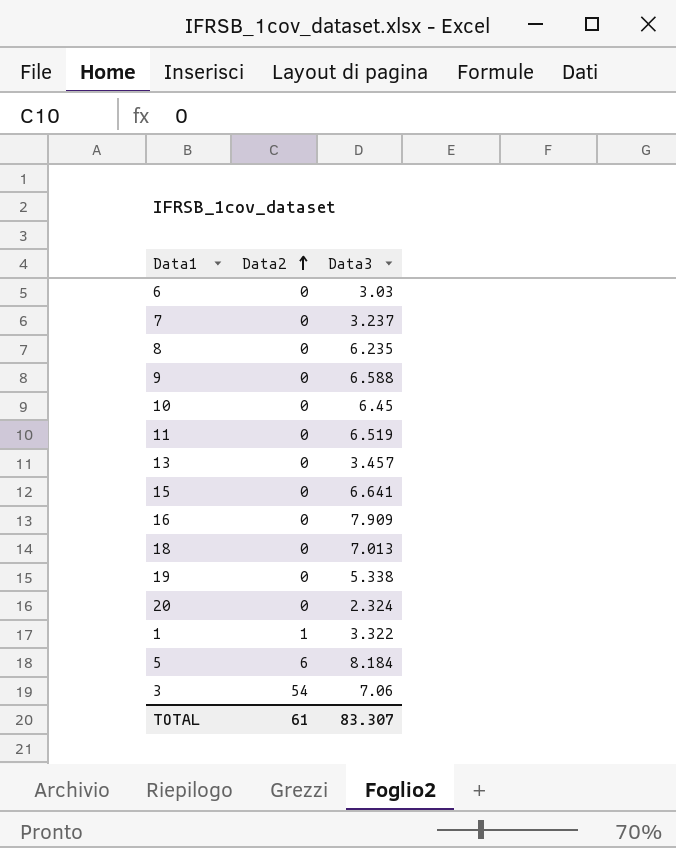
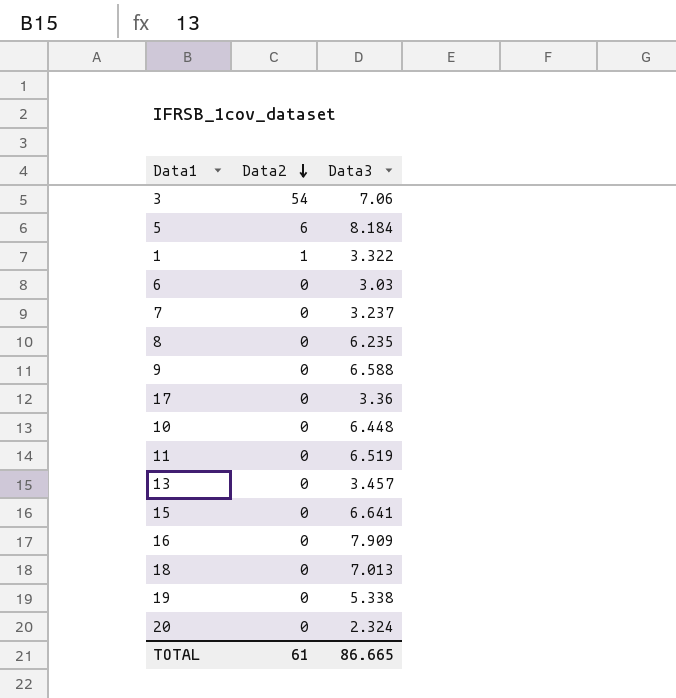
row order: Data2 ascending -> Data2 descending
row 17: none -> 0 | 3.36
10 | Data3: 6.45 -> 6.448
TOTAL | Data3: 83.307 -> 86.665

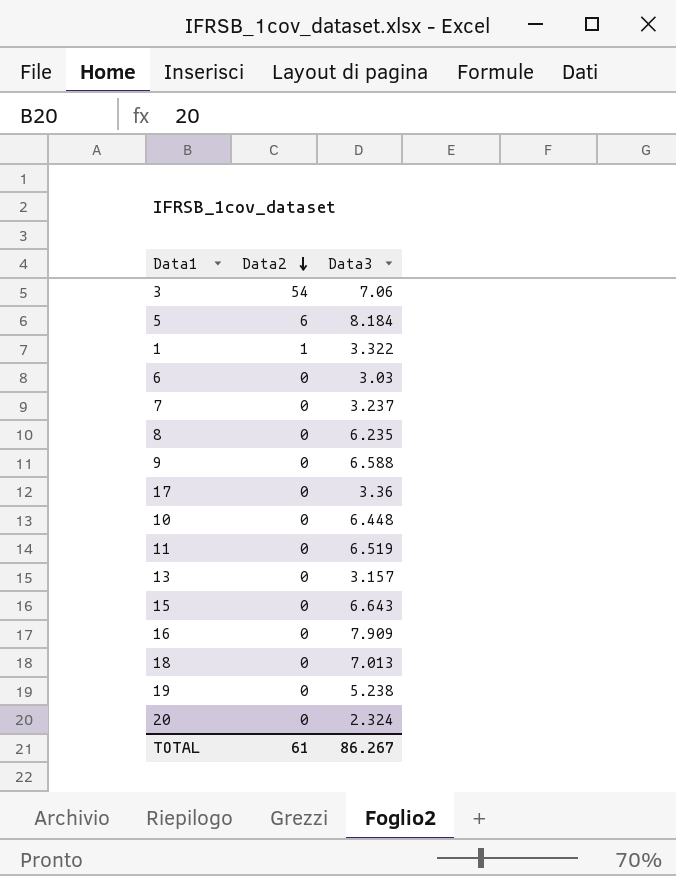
13 | Data3: 3.457 -> 3.157
15 | Data3: 6.641 -> 6.643
19 | Data3: 5.338 -> 5.238
TOTAL | Data3: 86.665 -> 86.267

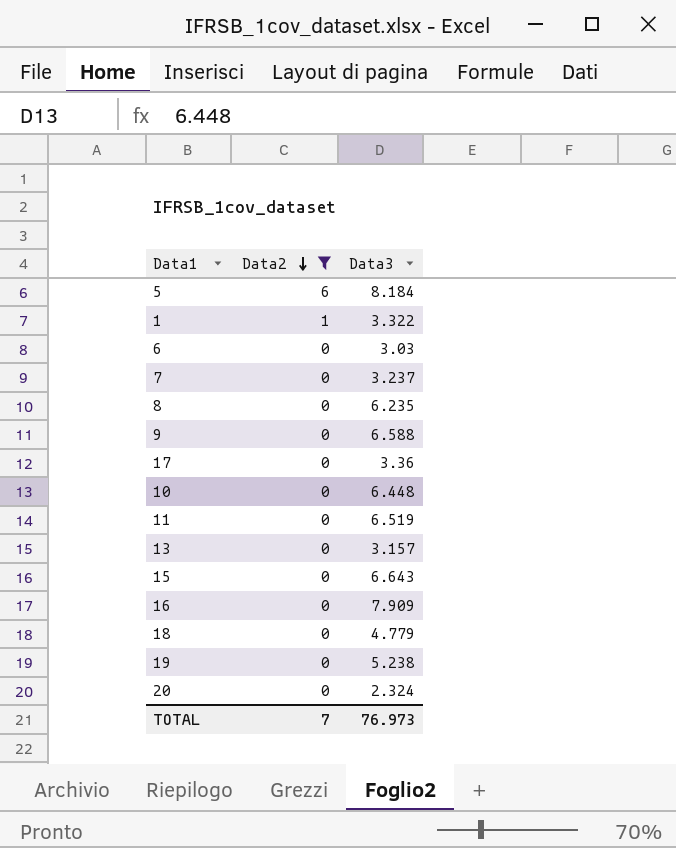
filter: none -> Data2 != 54
18 | Data3: 7.013 -> 4.779
TOTAL | Data2: 61 -> 7
TOTAL | Data3: 86.267 -> 76.973

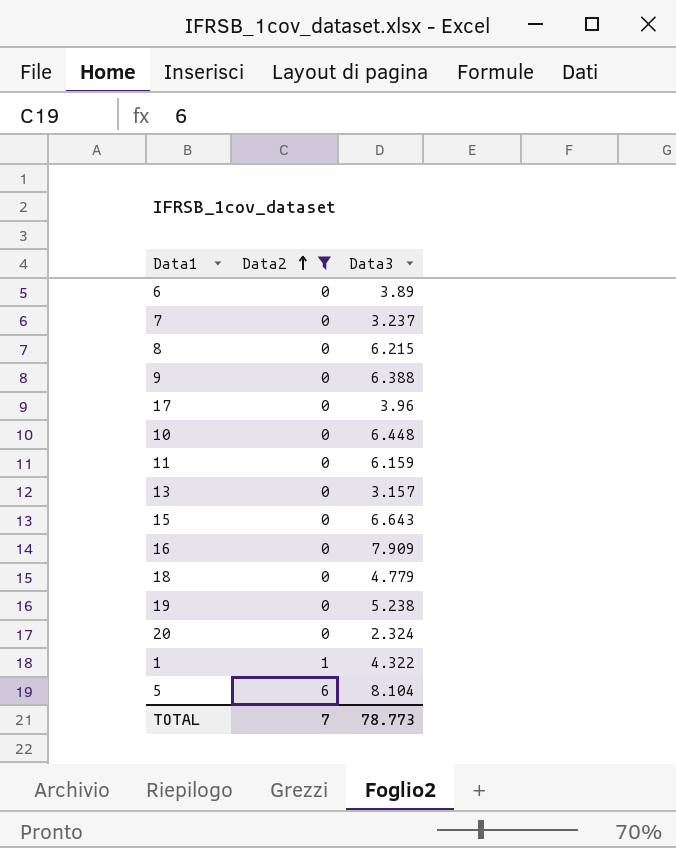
row order: Data2 descending -> Data2 ascending
6 | Data3: 3.03 -> 3.89
8 | Data3: 6.235 -> 6.215
9 | Data3: 6.588 -> 6.388
17 | Data3: 3.36 -> 3.96
11 | Data3: 6.519 -> 6.159
1 | Data3: 3.322 -> 4.322
5 | Data3: 8.184 -> 8.104
TOTAL | Data3: 76.973 -> 78.773

